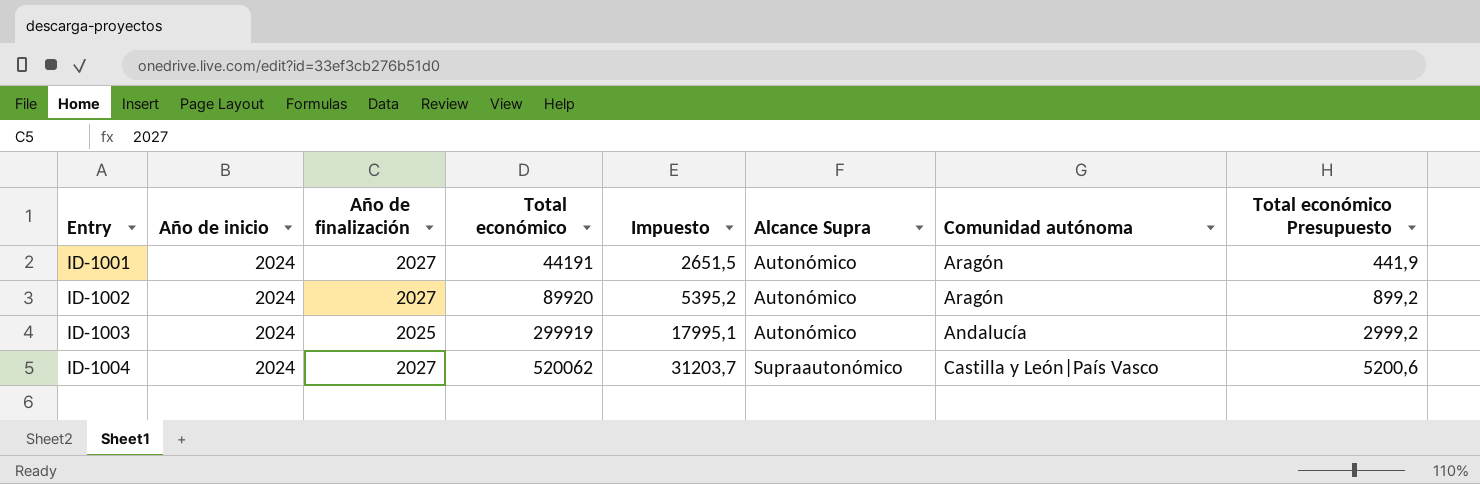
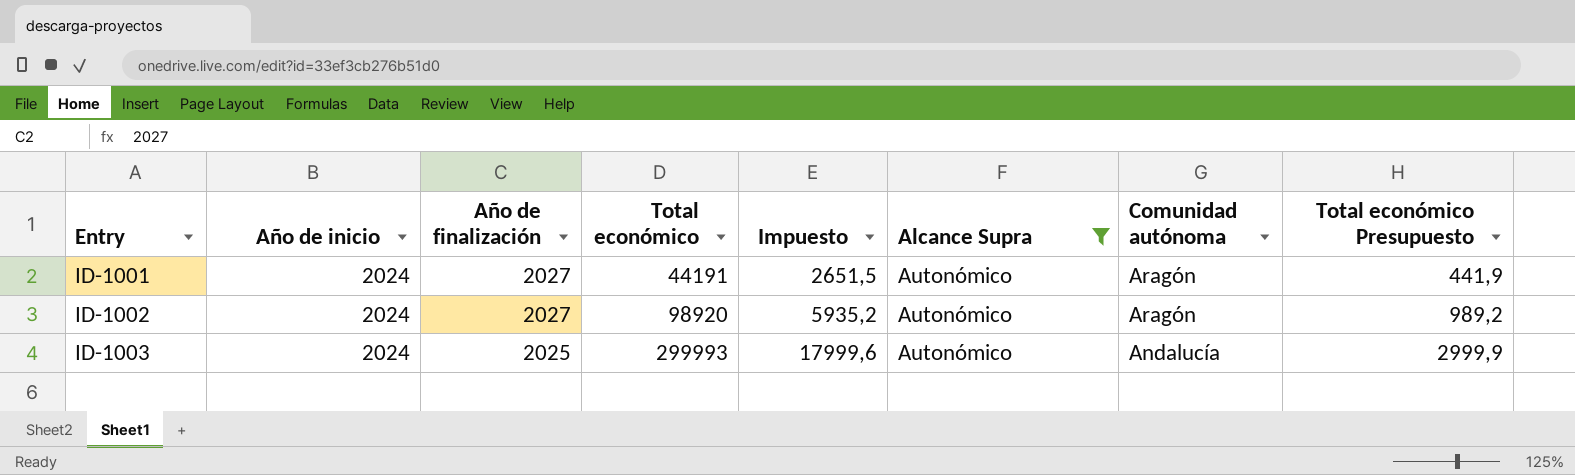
filter: none -> Alcance Supra = Autonómico
ID-1002 | Total económico: 89920 -> 98920
ID-1002 | Impuesto: 5395,2 -> 5935,2
ID-1002 | Total económico Presupuesto: 899,2 -> 989,2
ID-1003 | Total económico: 299919 -> 299993
ID-1003 | Impuesto: 17995,1 -> 17999,6
ID-1003 | Total económico Presupuesto: 2999,2 -> 2999,9

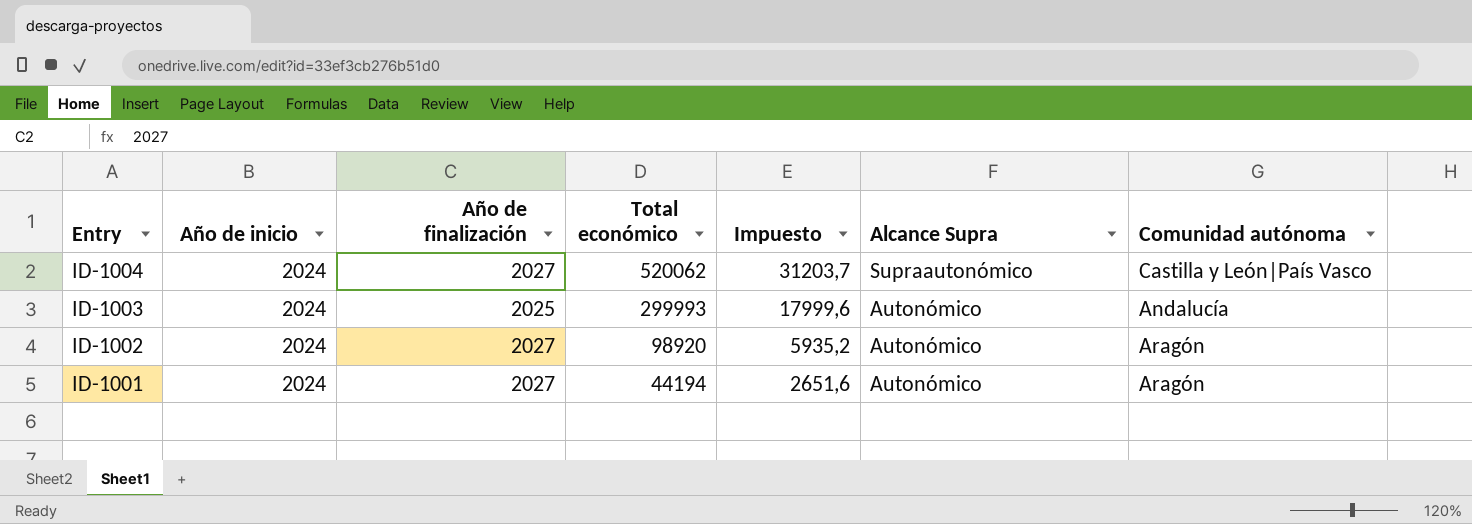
filter: Alcance Supra = Autonómico -> none
row order: Entry ascending -> Entry descending
column Total económico Presupuesto | formula: [Total económico] * 0,01 -> none
ID-1001 | Total económico: 44191 -> 44194
ID-1001 | Impuesto: 2651,5 -> 2651,6

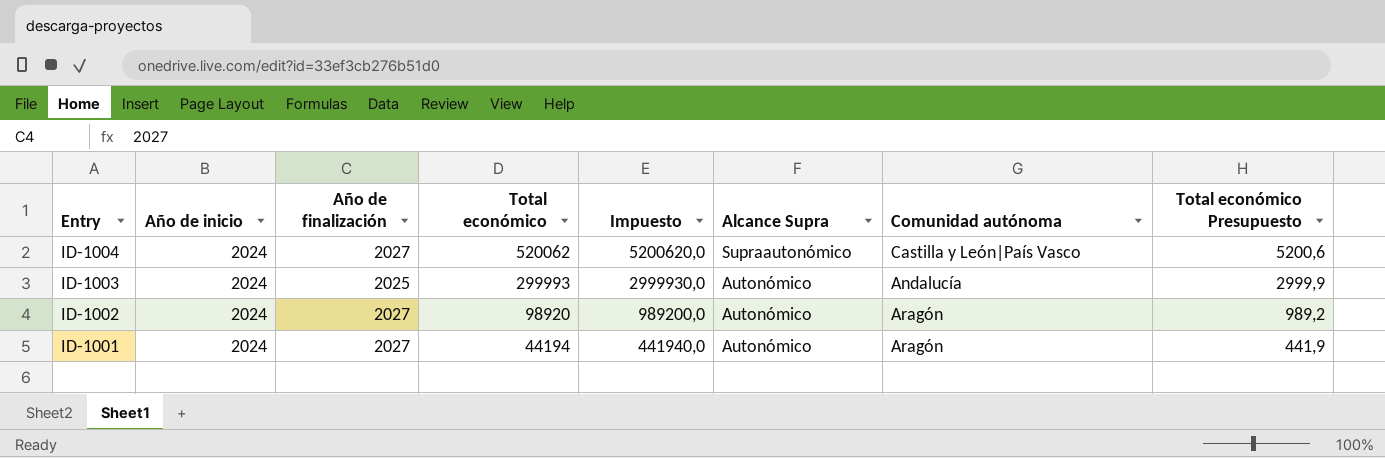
column Impuesto | formula: [Total económico] * 0,06 -> [Total económico] * 10
column Total económico Presupuesto | formula: none -> [Total económico] * 0,01

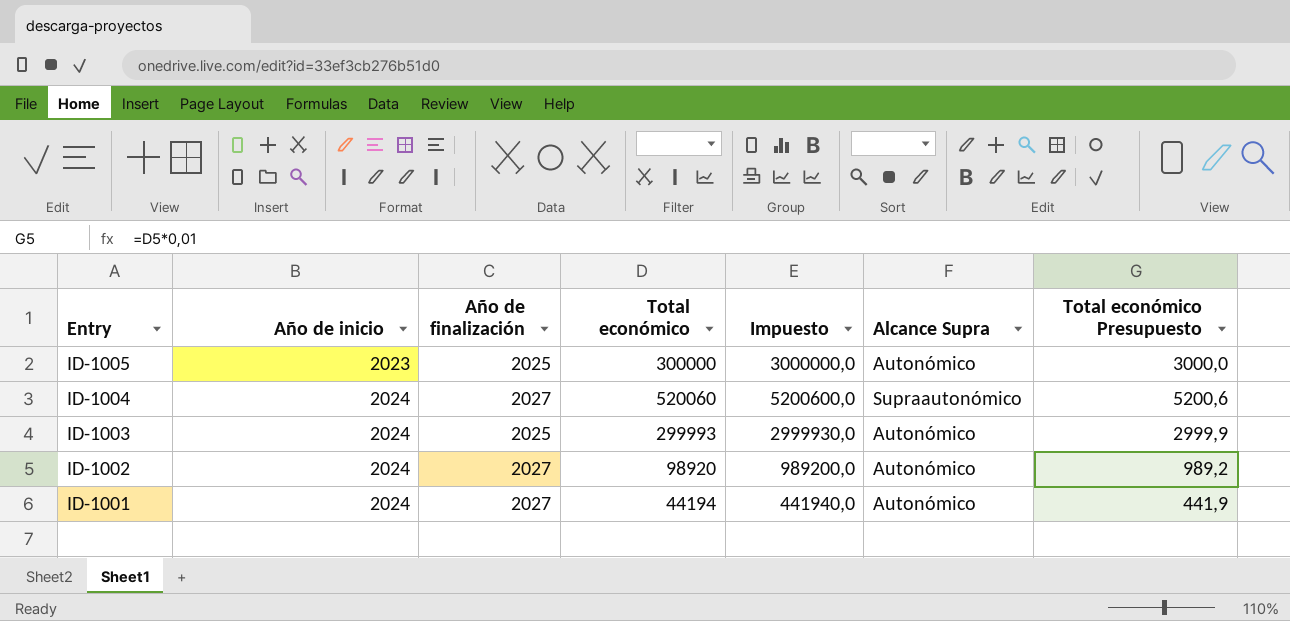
column Comunidad autónoma | position: 7 -> none
row ID-1005: none -> 2023 | 2025 | 300000 | 3000000,0 | Autonómico | 3000,0
ID-1004 | Total económico: 520062 -> 520060
ID-1004 | Impuesto: 5200620,0 -> 5200600,0

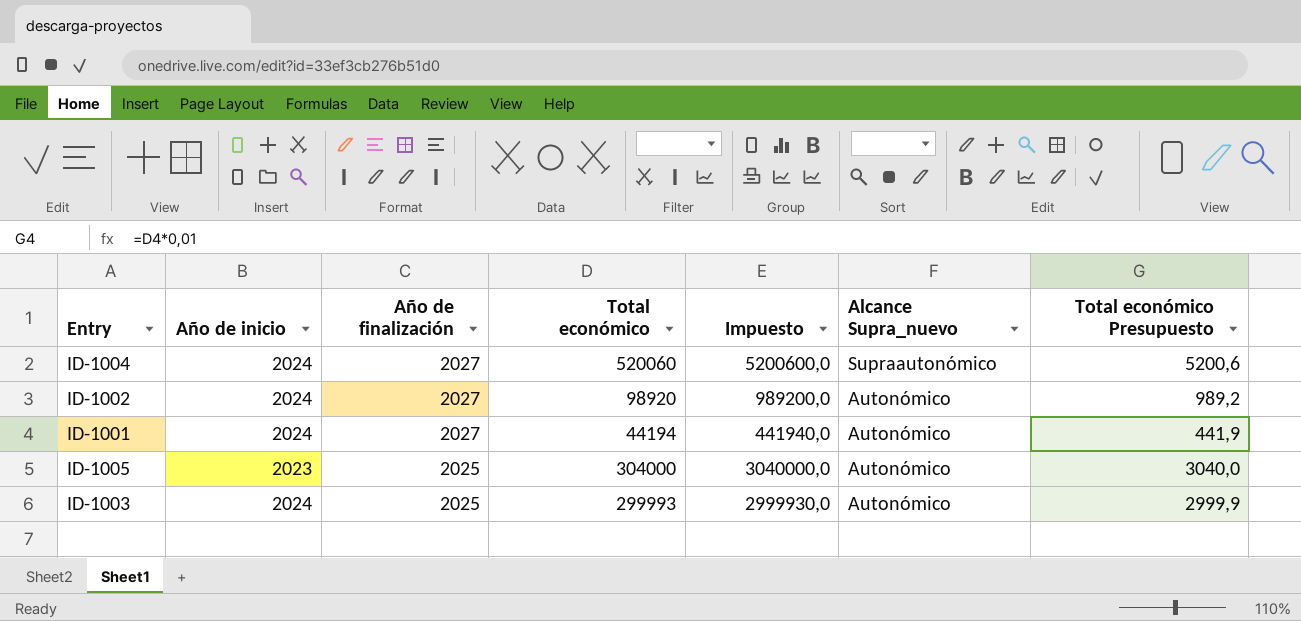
row order: Entry descending -> Año de finalización descending
column name: Alcance Supra -> Alcance Supra_nuevo
ID-1005 | Total económico: 300000 -> 304000
ID-1005 | Impuesto: 3000000,0 -> 3040000,0
ID-1005 | Total económico Presupuesto: 3000,0 -> 3040,0

